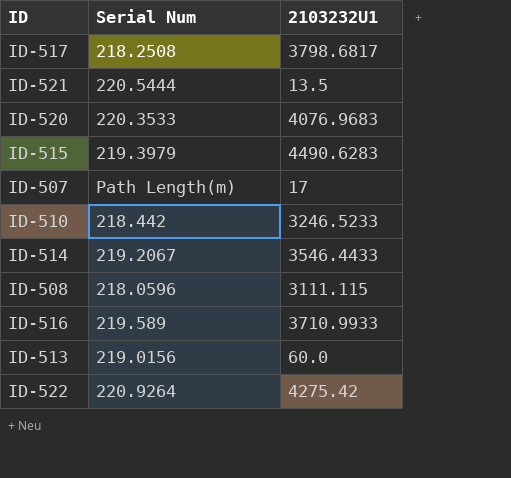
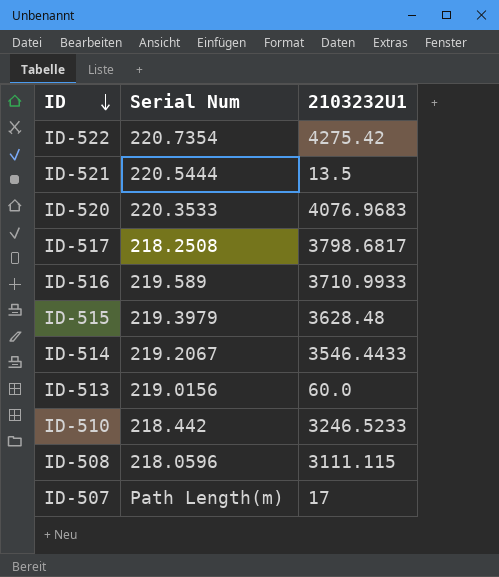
row order: none -> ID descending
ID-522 | Serial Num: 220.9264 -> 220.7354
ID-515 | 2103232U1: 4490.6283 -> 3628.48

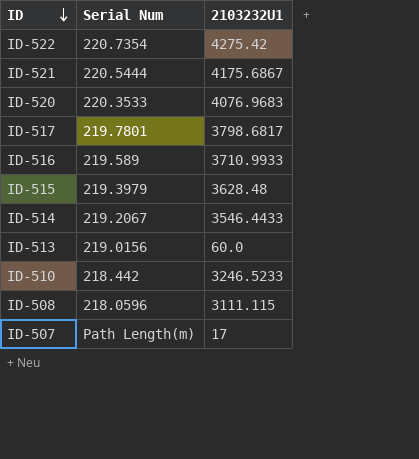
ID-521 | 2103232U1: 13.5 -> 4175.6867
ID-517 | Serial Num: 218.2508 -> 219.7801

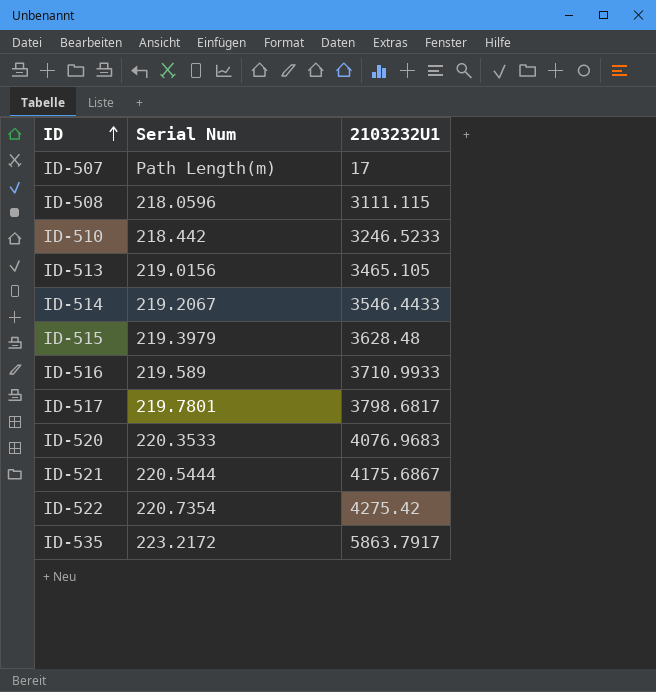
row order: ID descending -> ID ascending
ID-513 | 2103232U1: 60.0 -> 3465.105
row ID-535: none -> 223.2172 | 5863.7917

